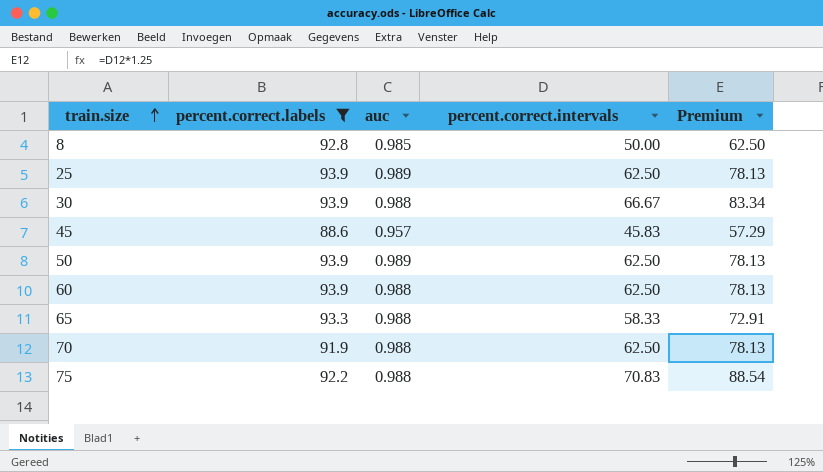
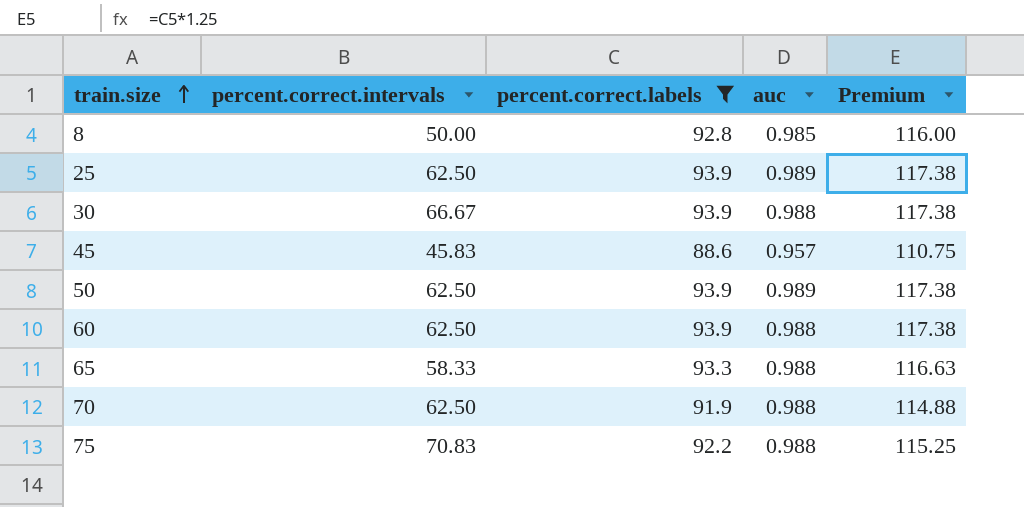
column percent.correct.intervals | position: 4 -> 2
column Premium | formula: [percent.correct.intervals] * 1.25 -> [percent.correct.labels] * 1.25

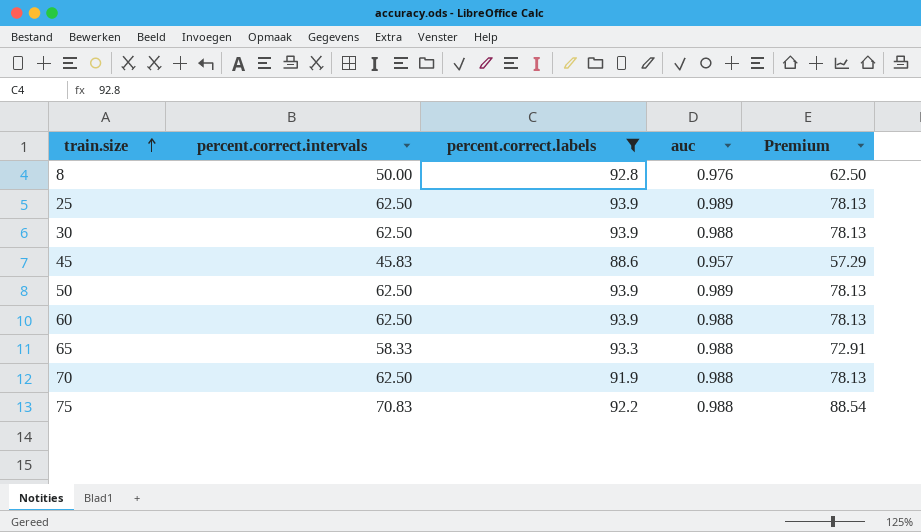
column Premium | formula: [percent.correct.labels] * 1.25 -> [percent.correct.intervals] * 1.25
8 | auc: 0.985 -> 0.976
30 | percent.correct.intervals: 66.67 -> 62.50

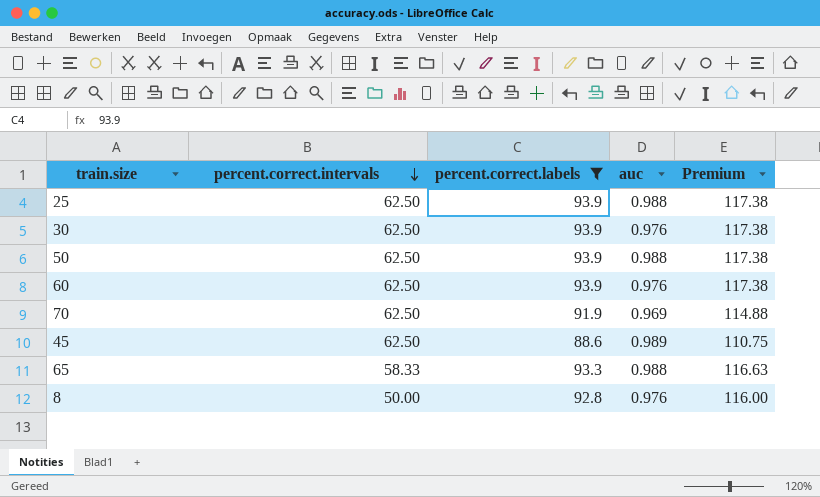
row order: train.size ascending -> percent.correct.intervals descending
column Premium | formula: [percent.correct.intervals] * 1.25 -> [percent.correct.labels] * 1.25
row 75: 70.83 | 92.2 | 0.988 | 88.54 -> none
25 | auc: 0.989 -> 0.988
30 | auc: 0.988 -> 0.976
50 | auc: 0.989 -> 0.988
60 | auc: 0.988 -> 0.976
70 | auc: 0.988 -> 0.969
45 | percent.correct.intervals: 45.83 -> 62.50
45 | auc: 0.957 -> 0.989

